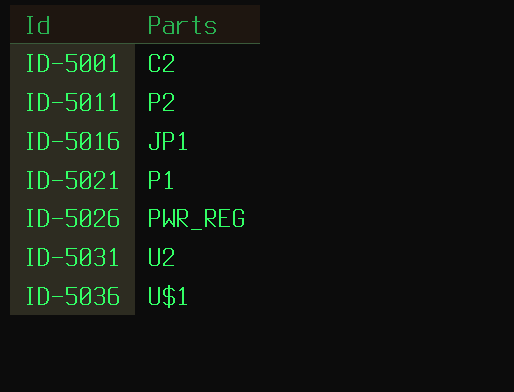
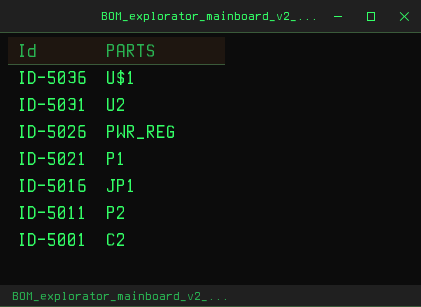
row order: Id ascending -> Id descending
column name: Parts -> PARTS

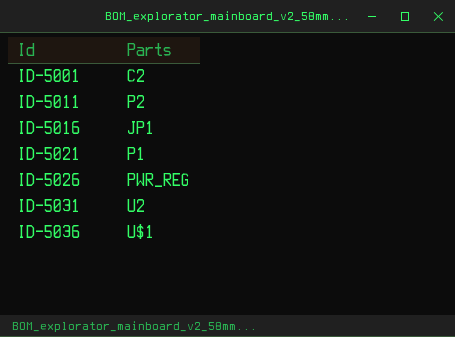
row order: Id descending -> Id ascending
column name: PARTS -> Parts

